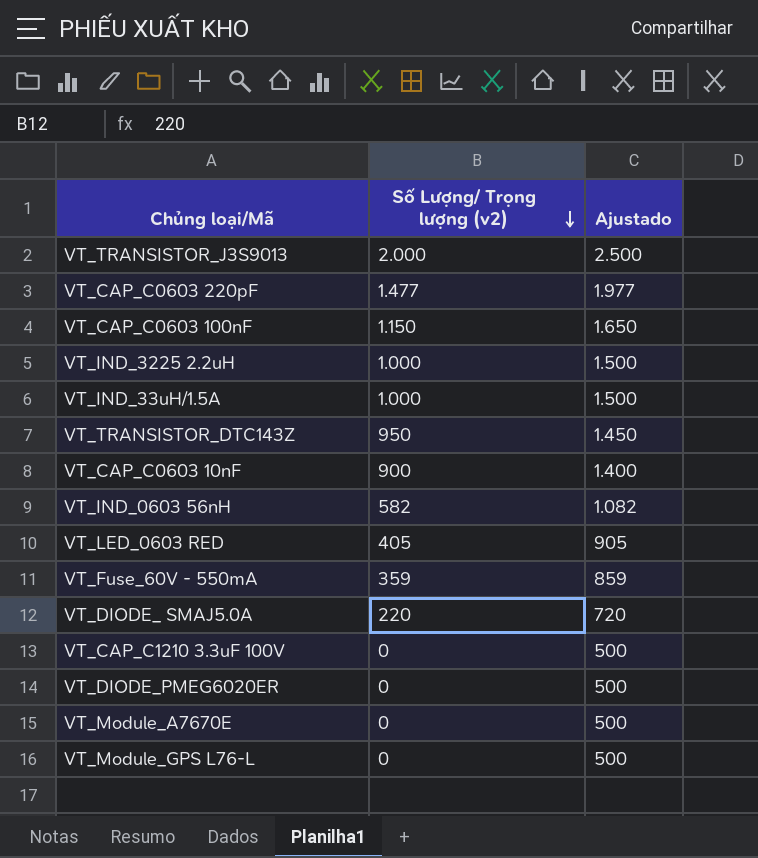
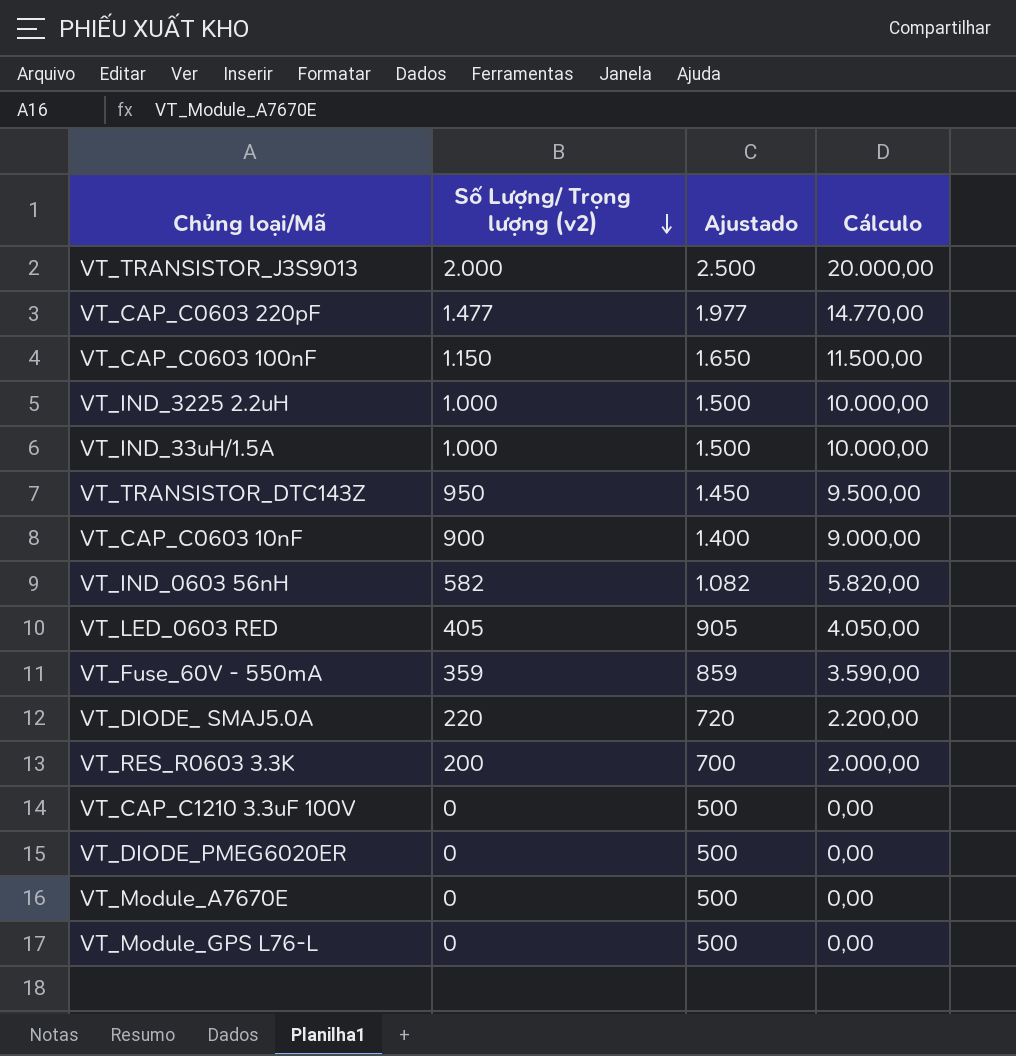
column Cálculo | formula: none -> [Số Lượng/ Trọng lượng (v2)] * 10
row VT_RES_R0603 3.3K: none -> 200 | 700 | 2.000,00

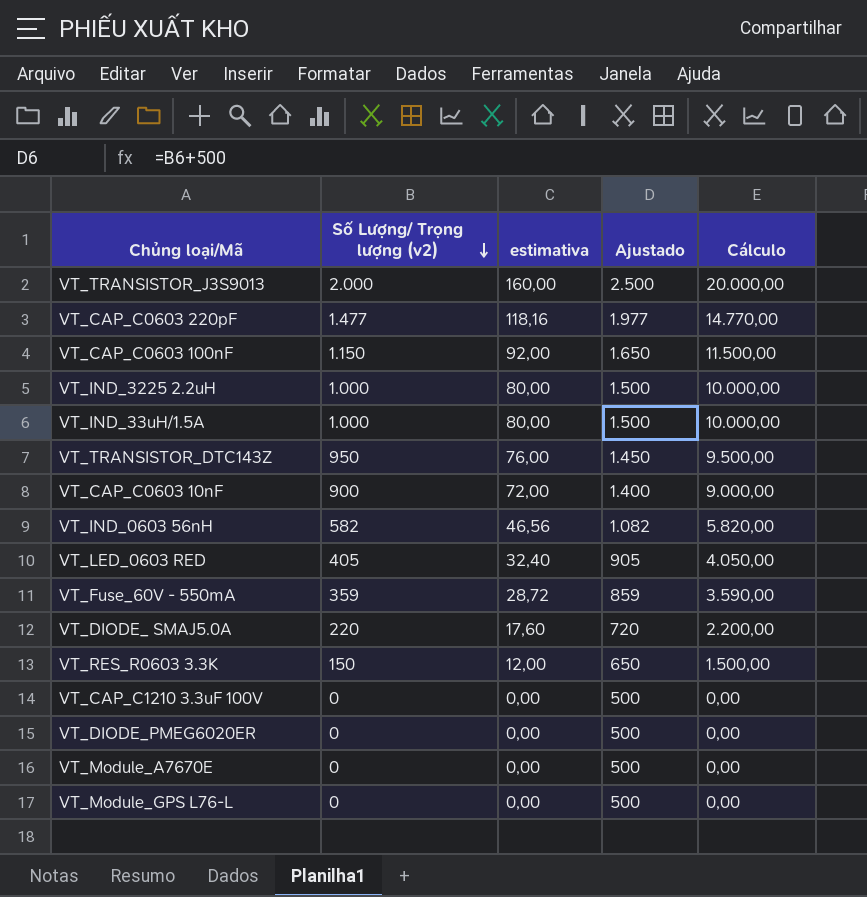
column estimativa | formula: none -> [Số Lượng/ Trọng lượng (v2)] * 0,08
VT_RES_R0603 3.3K | Số Lượng/ Trọng lượng (v2): 200 -> 150
VT_RES_R0603 3.3K | Ajustado: 700 -> 650
VT_RES_R0603 3.3K | Cálculo: 2.000,00 -> 1.500,00

